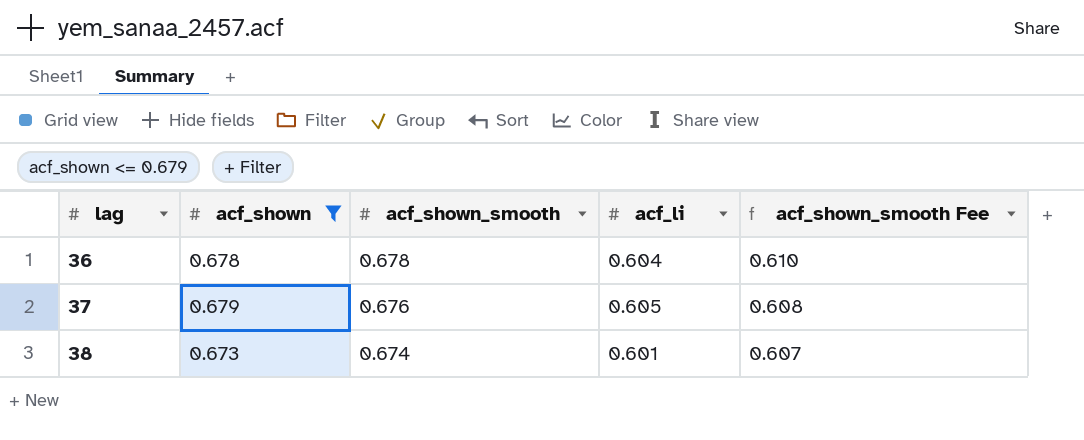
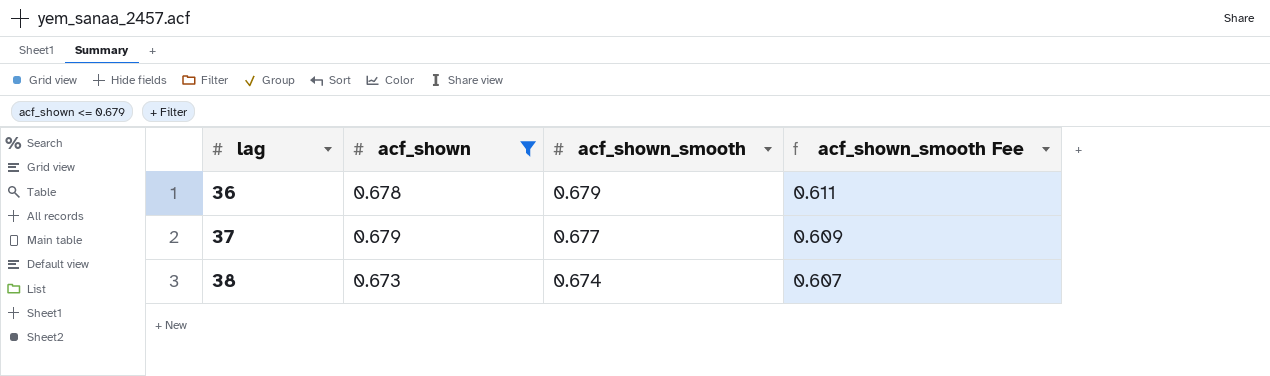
column acf_li | position: 4 -> none
36 | acf_shown_smooth: 0.678 -> 0.679
36 | acf_shown_smooth Fee: 0.610 -> 0.611
37 | acf_shown_smooth: 0.676 -> 0.677
37 | acf_shown_smooth Fee: 0.608 -> 0.609

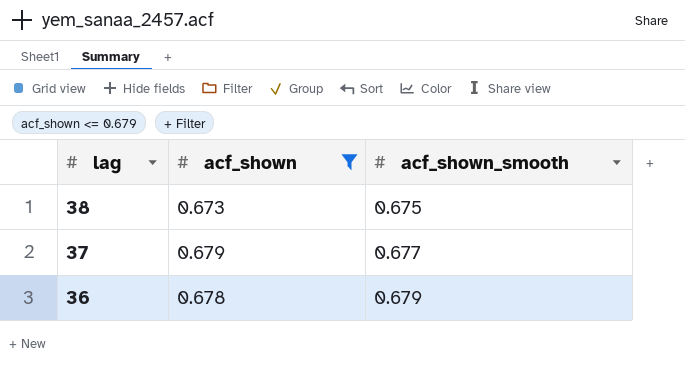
row order: lag ascending -> lag descending
column acf_shown_smooth Fee | formula: [acf_shown_smooth] * 0.9 -> none
38 | acf_shown_smooth: 0.674 -> 0.675

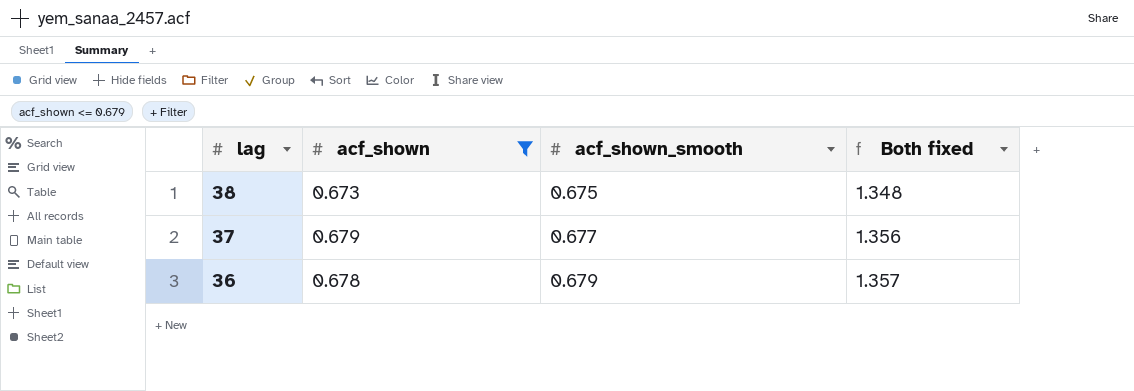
column Both fixed | formula: none -> [acf_shown] + [acf_shown_smooth]

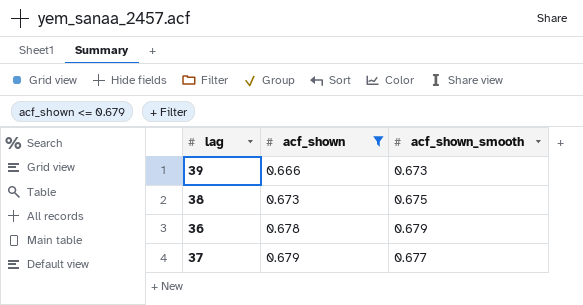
row order: lag descending -> acf_shown ascending
column Both fixed | formula: [acf_shown] + [acf_shown_smooth] -> none
row 39: none -> 0.666 | 0.673

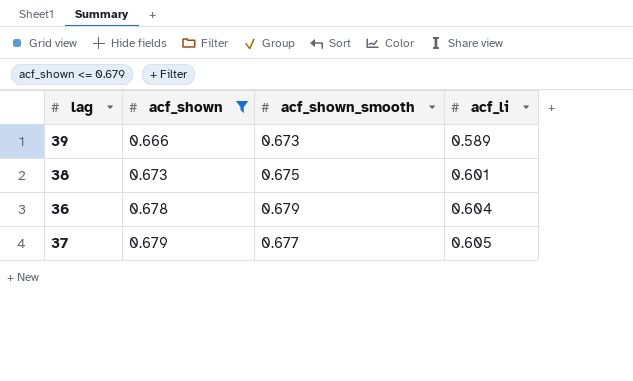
column acf_li | position: none -> 4

